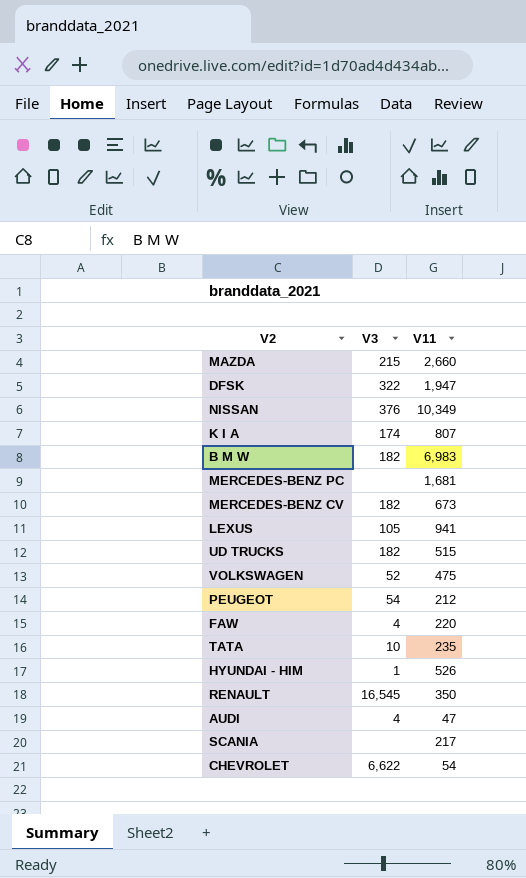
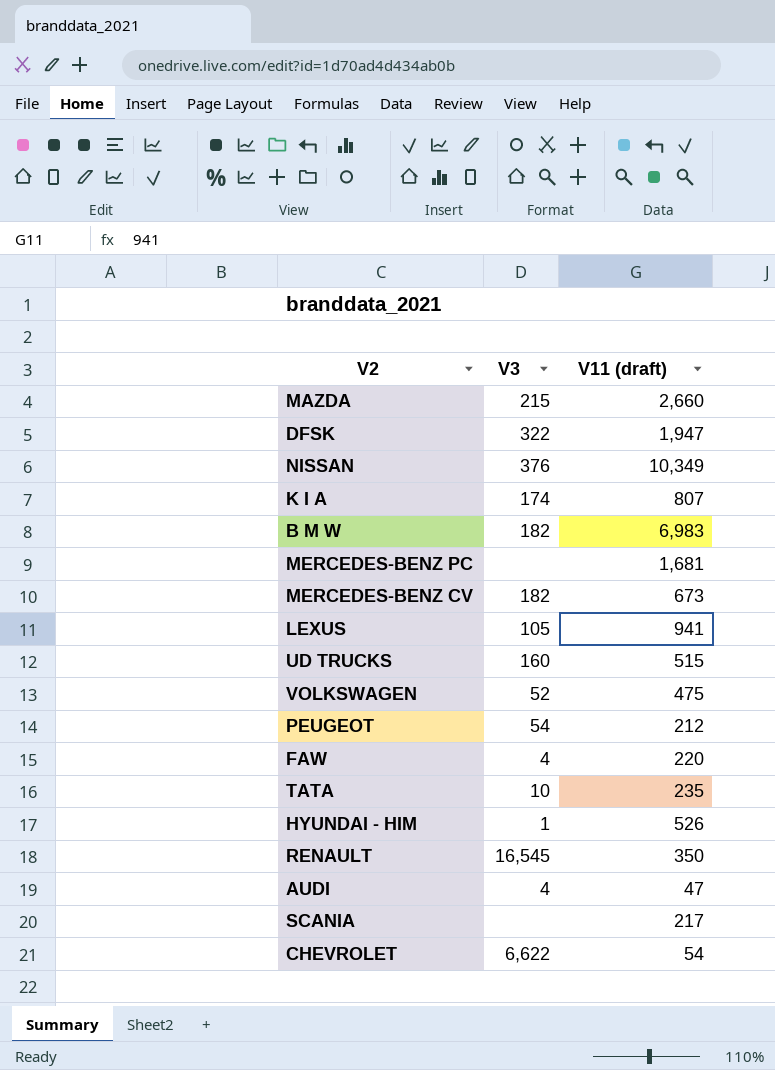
column name: V11 -> V11 (draft)
UD TRUCKS | V3: 182 -> 160

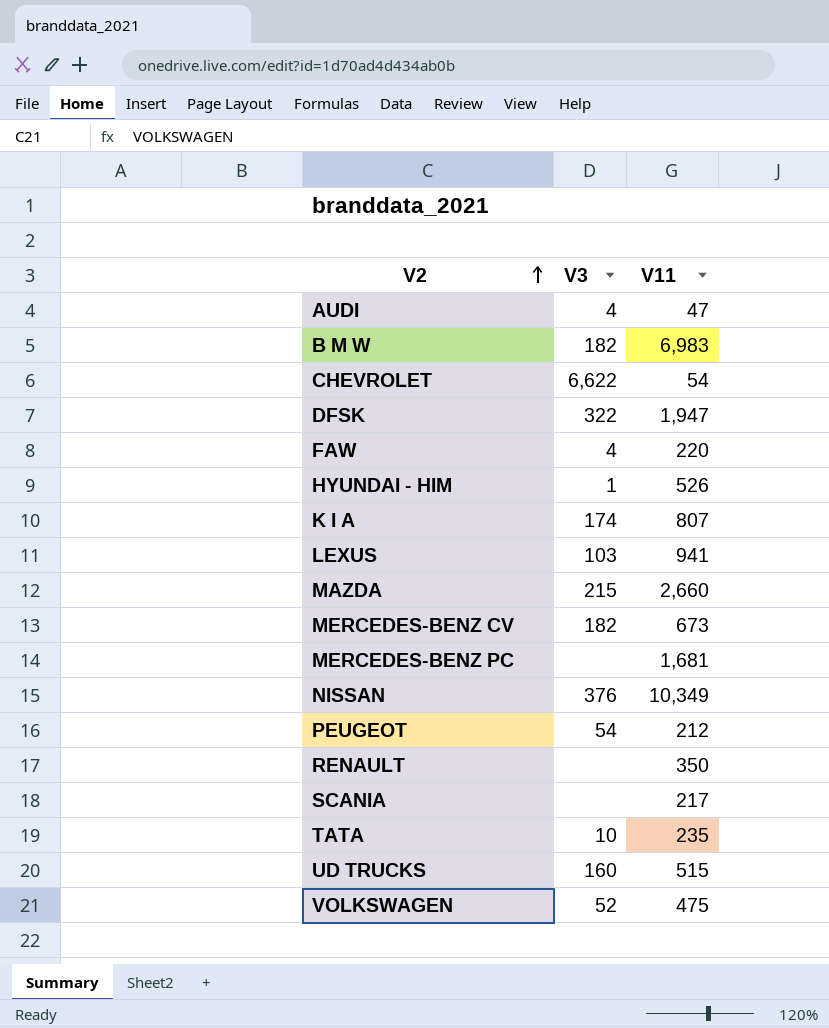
row order: none -> V2 ascending
column name: V11 (draft) -> V11
LEXUS | V3: 105 -> 103
RENAULT | V3: 16,545 -> none

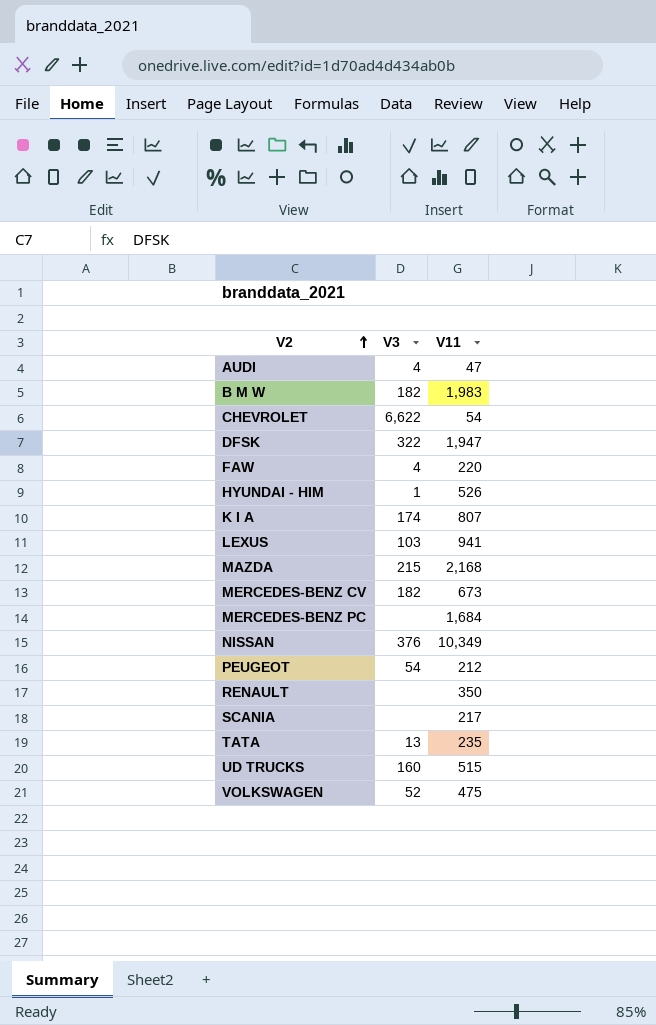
B M W | V11: 6,983 -> 1,983
MAZDA | V11: 2,660 -> 2,168
MERCEDES-BENZ PC | V11: 1,681 -> 1,684
TATA | V3: 10 -> 13

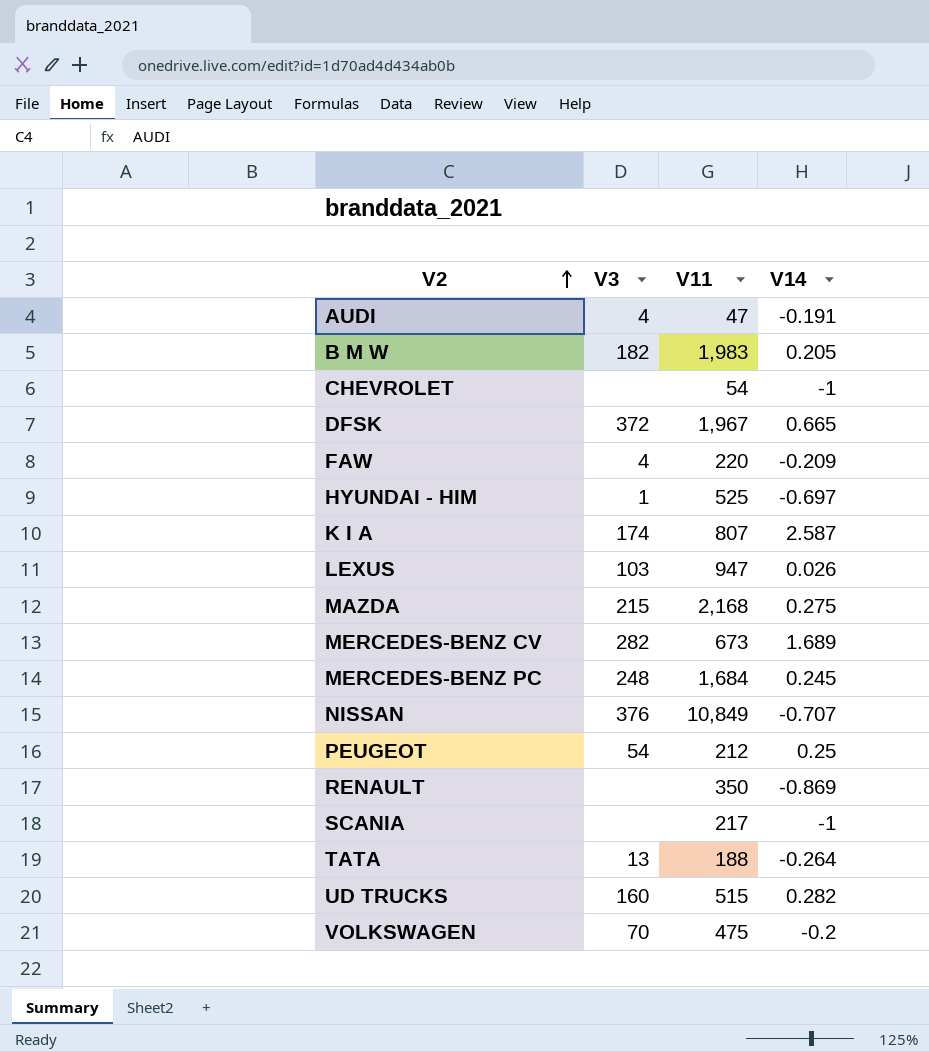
column V14 | position: none -> 4
CHEVROLET | V3: 6,622 -> none
DFSK | V3: 322 -> 372
DFSK | V11: 1,947 -> 1,967
HYUNDAI - HIM | V11: 526 -> 525
LEXUS | V11: 941 -> 947
MERCEDES-BENZ CV | V3: 182 -> 282
MERCEDES-BENZ PC | V3: none -> 248
NISSAN | V11: 10,349 -> 10,849
TATA | V11: 235 -> 188
VOLKSWAGEN | V3: 52 -> 70

